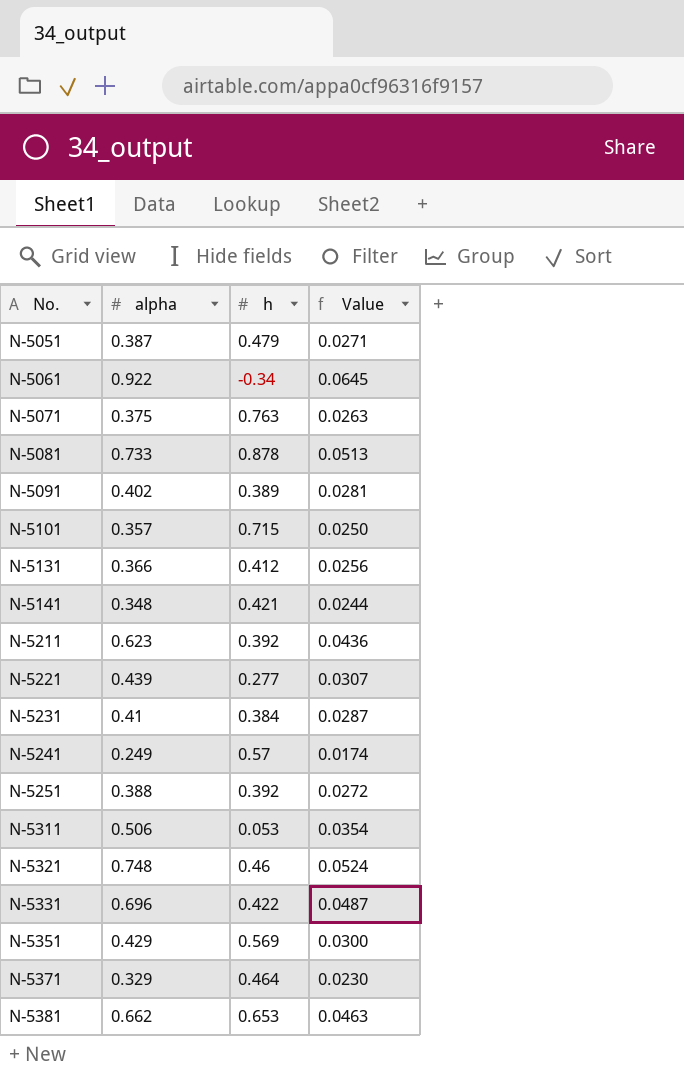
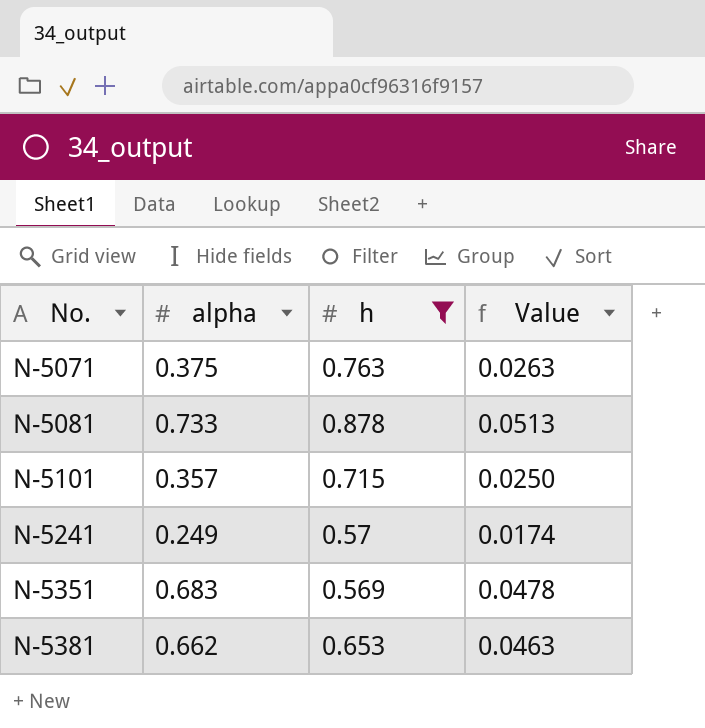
filter: none -> h >= 0.569
N-5351 | alpha: 0.429 -> 0.683
N-5351 | Value: 0.0300 -> 0.0478

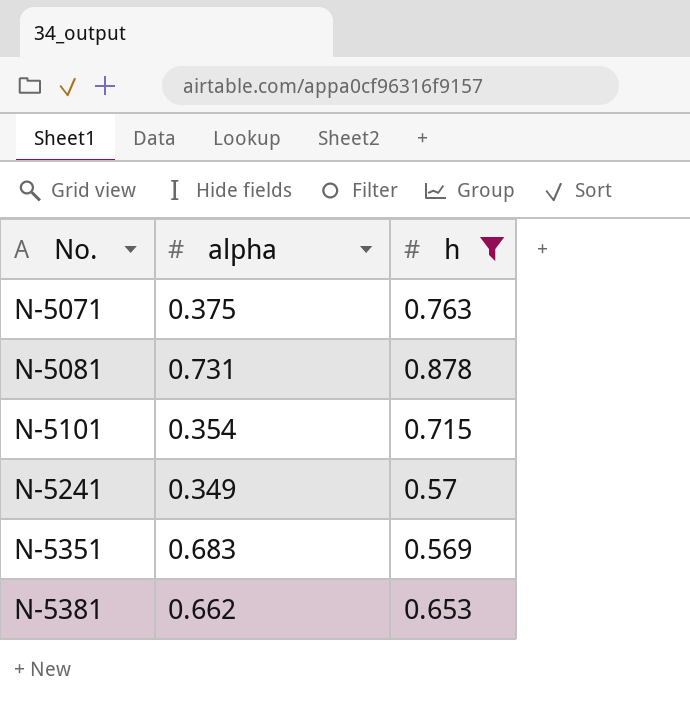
column Value | formula: [alpha] * 0.07 -> none
N-5081 | alpha: 0.733 -> 0.731
N-5101 | alpha: 0.357 -> 0.354
N-5241 | alpha: 0.249 -> 0.349

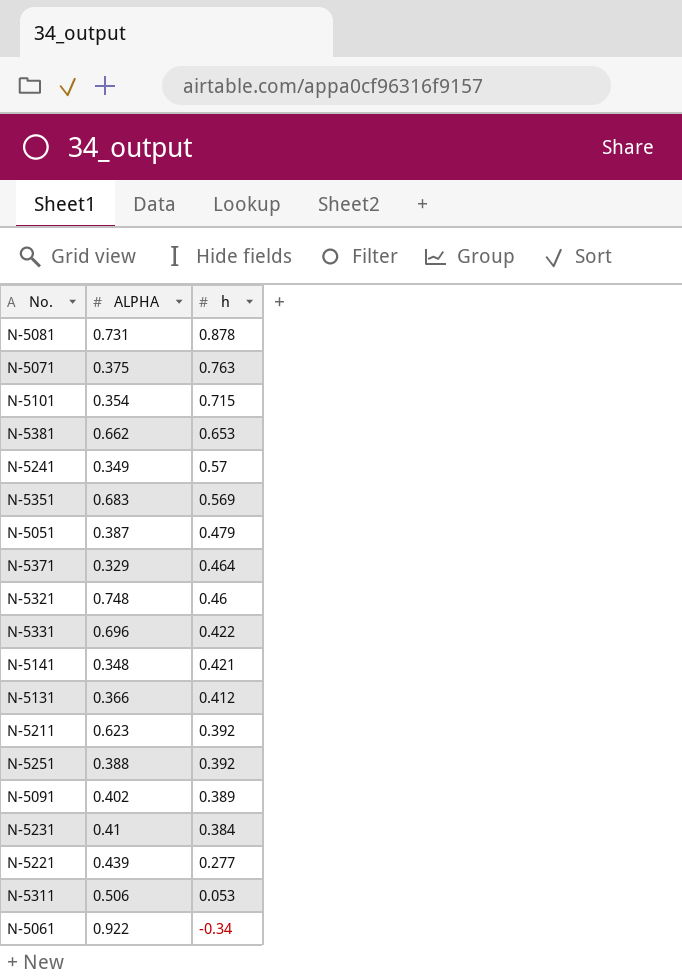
filter: h >= 0.569 -> none
row order: No. ascending -> h descending
column name: alpha -> ALPHA

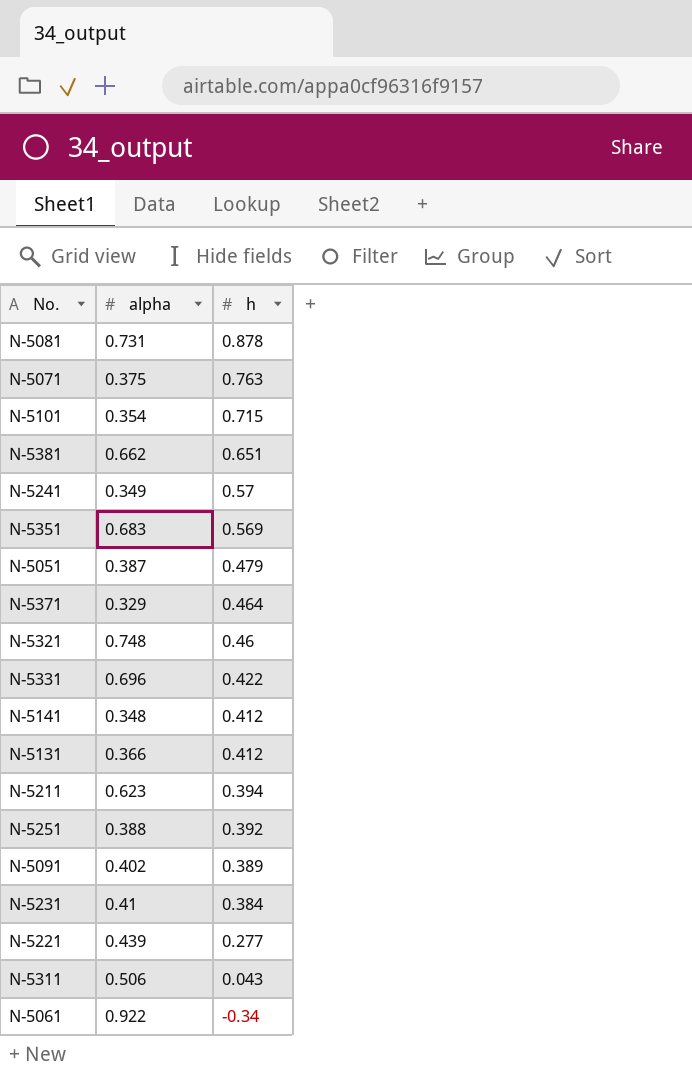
column name: ALPHA -> alpha
N-5381 | h: 0.653 -> 0.651
N-5141 | h: 0.421 -> 0.412
N-5211 | h: 0.392 -> 0.394
N-5311 | h: 0.053 -> 0.043

